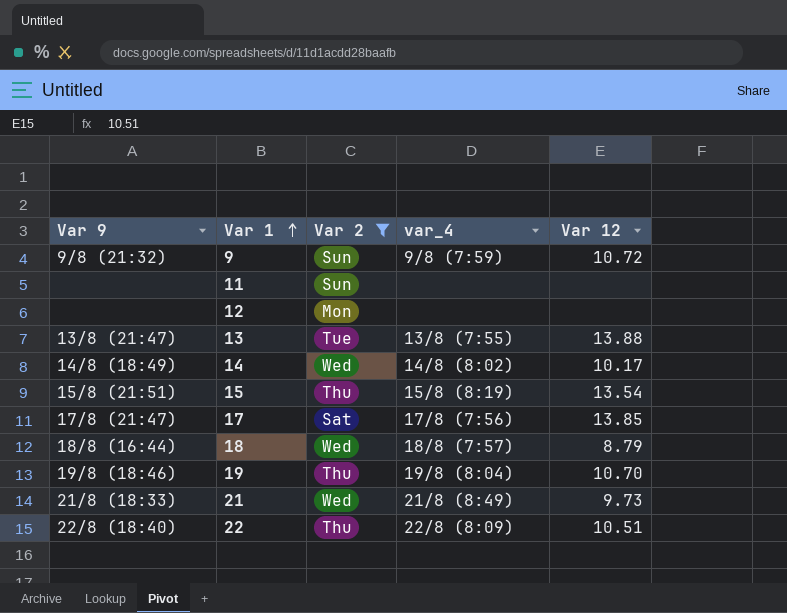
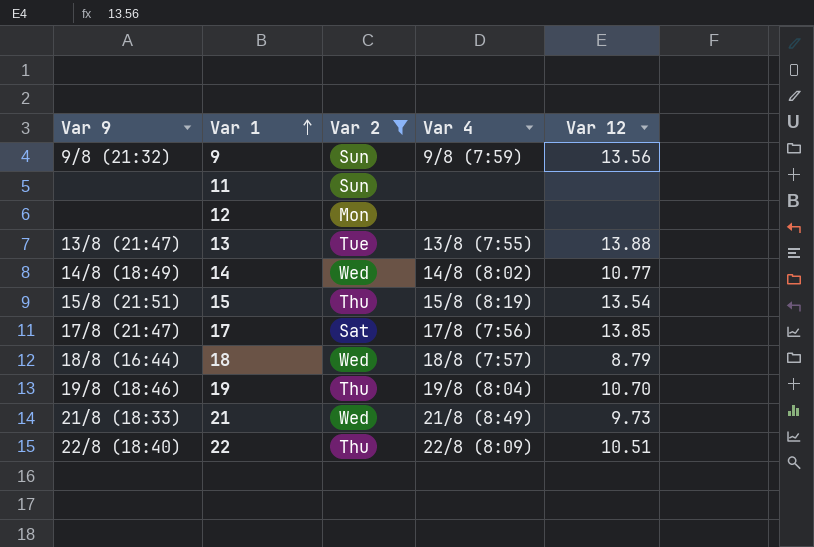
column name: var_4 -> Var 4
9 | Var 12: 10.72 -> 13.56
14 | Var 12: 10.17 -> 10.77

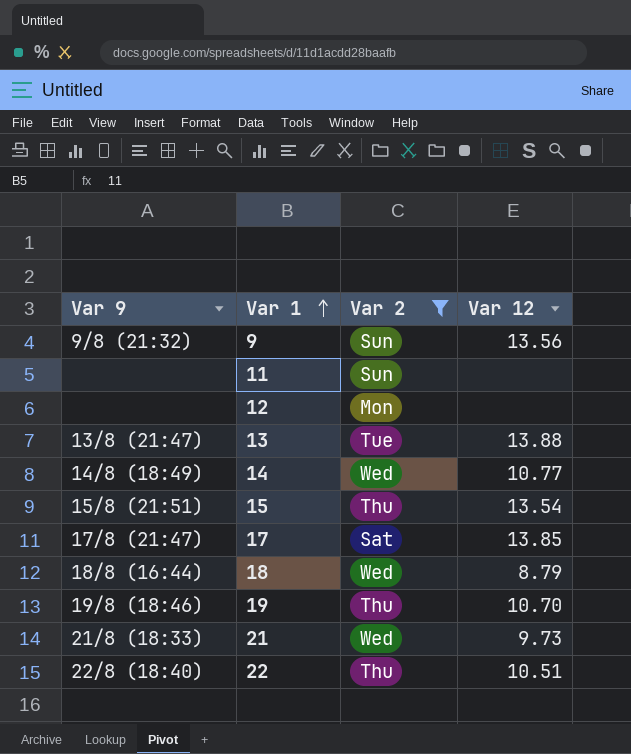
column Var 4 | position: 4 -> none

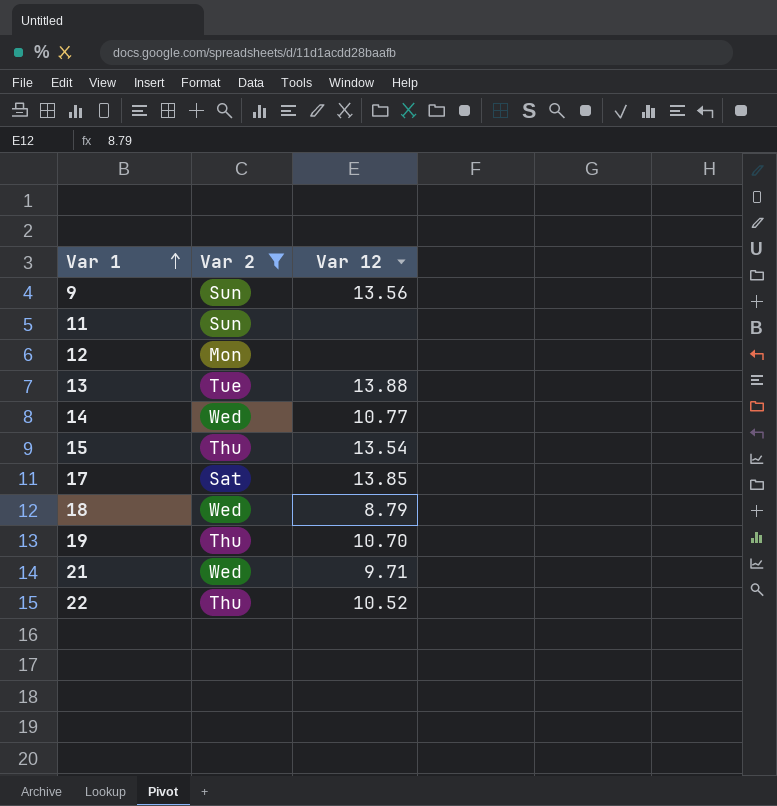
column Var 9 | position: 1 -> none
21 | Var 12: 9.73 -> 9.71
22 | Var 12: 10.51 -> 10.52

